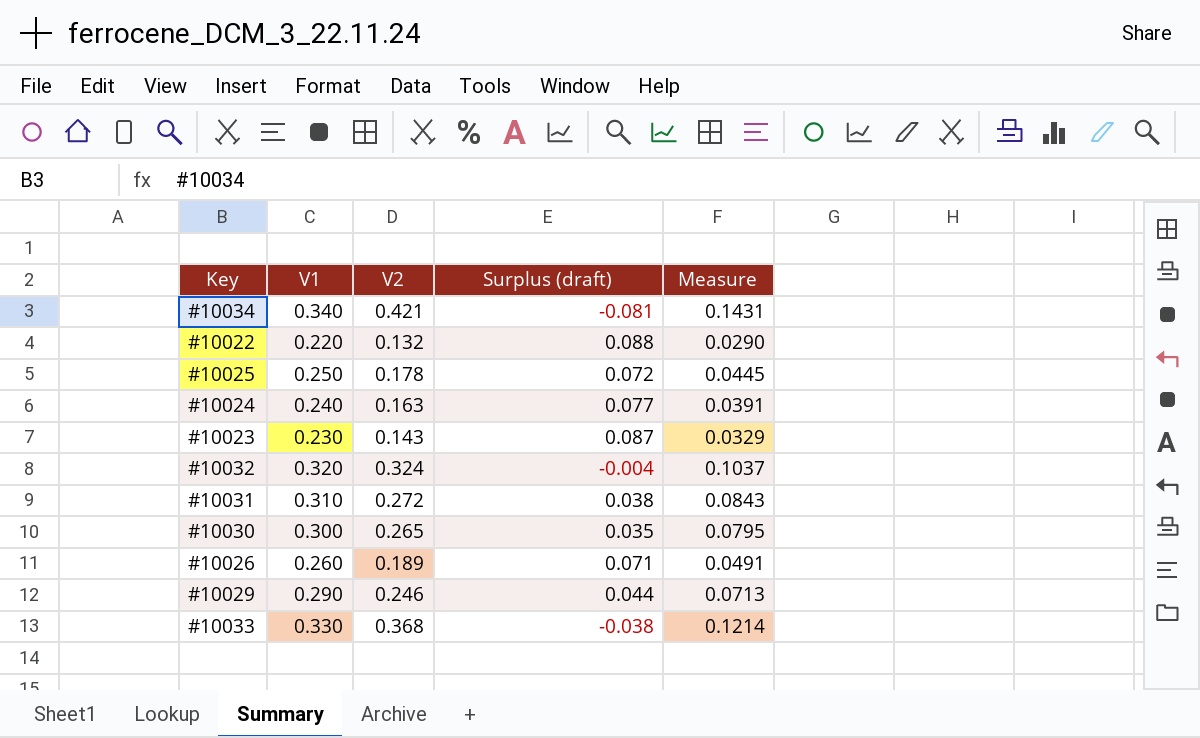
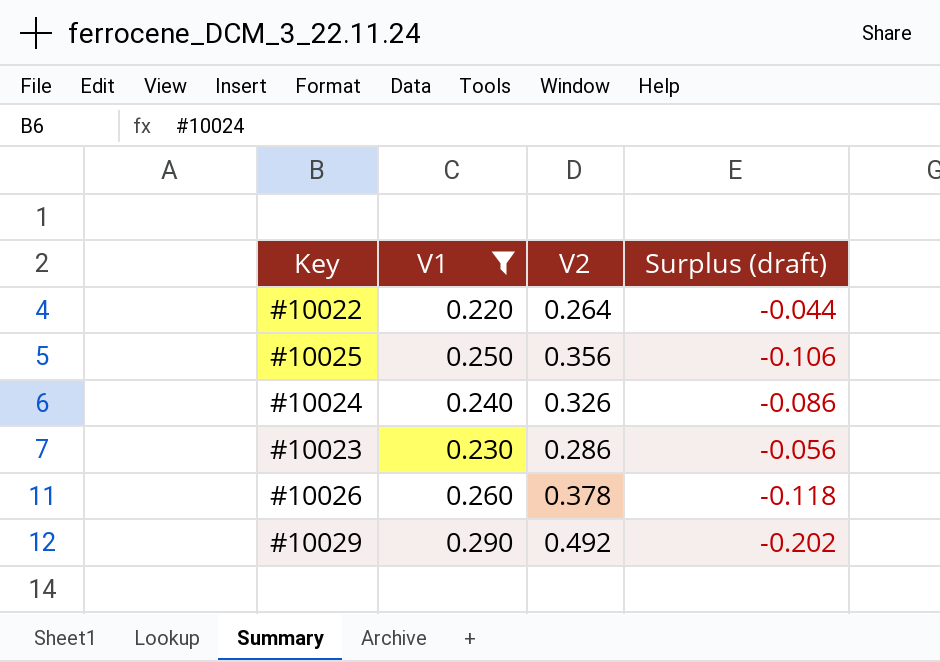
filter: none -> V1 <= 0.290
column Measure | formula: [V1] * [V2] -> none
#10022 | V2: 0.132 -> 0.264
#10022 | Surplus (draft): 0.088 -> -0.044
#10025 | V2: 0.178 -> 0.356
#10025 | Surplus (draft): 0.072 -> -0.106
#10024 | V2: 0.163 -> 0.326
#10024 | Surplus (draft): 0.077 -> -0.086
#10023 | V2: 0.143 -> 0.286
#10023 | Surplus (draft): 0.087 -> -0.056
#10026 | V2: 0.189 -> 0.378
#10026 | Surplus (draft): 0.071 -> -0.118
#10029 | V2: 0.246 -> 0.492
#10029 | Surplus (draft): 0.044 -> -0.202

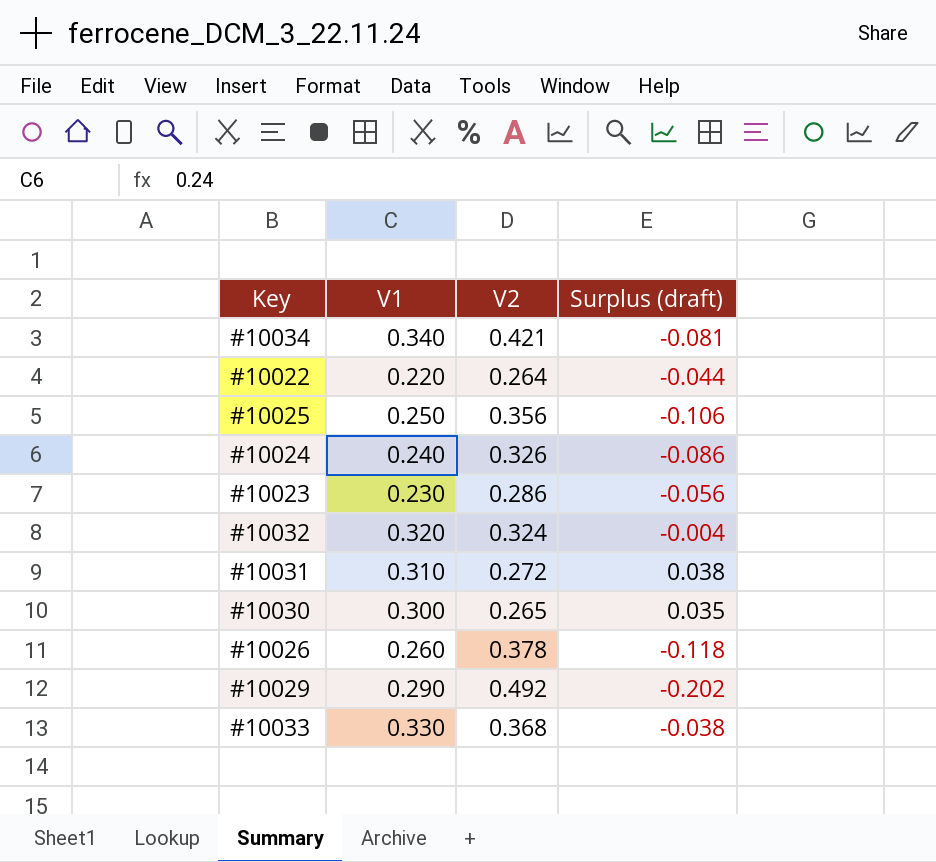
filter: V1 <= 0.290 -> none

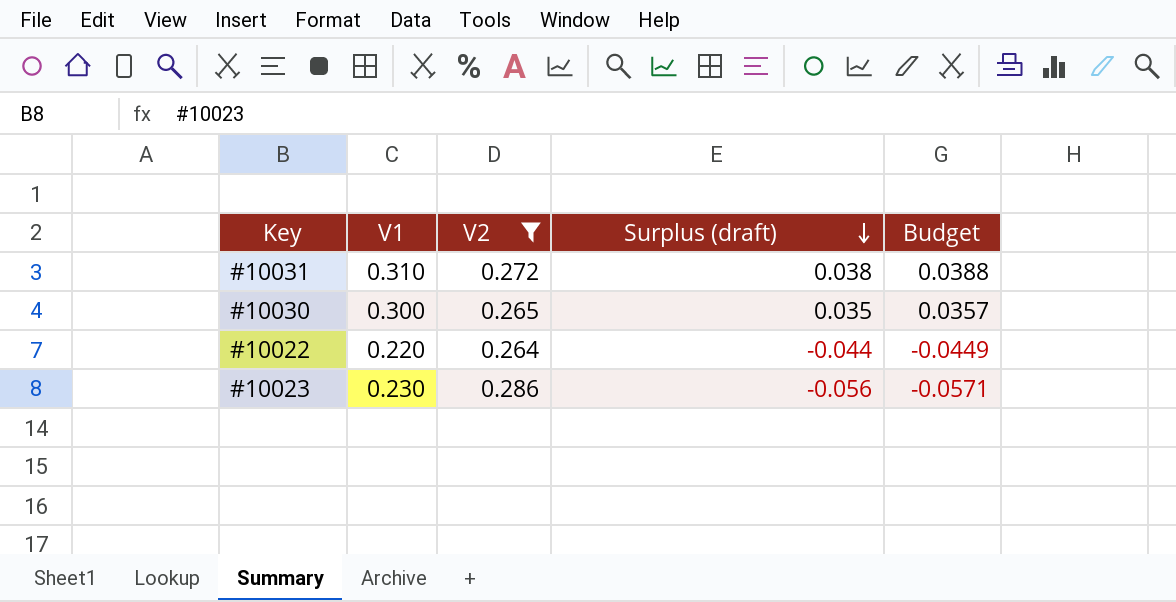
filter: none -> V2 <= 0.286
row order: none -> Surplus (draft) descending
column Budget | formula: none -> [Surplus (draft)] * 1.02

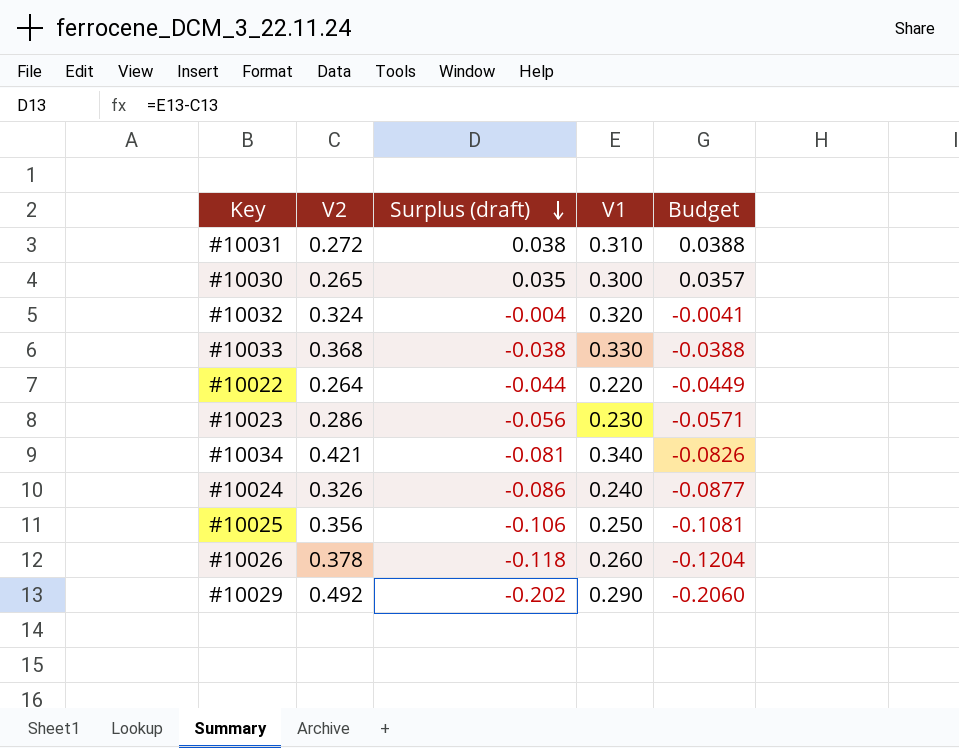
filter: V2 <= 0.286 -> none
column V1 | position: 2 -> 4

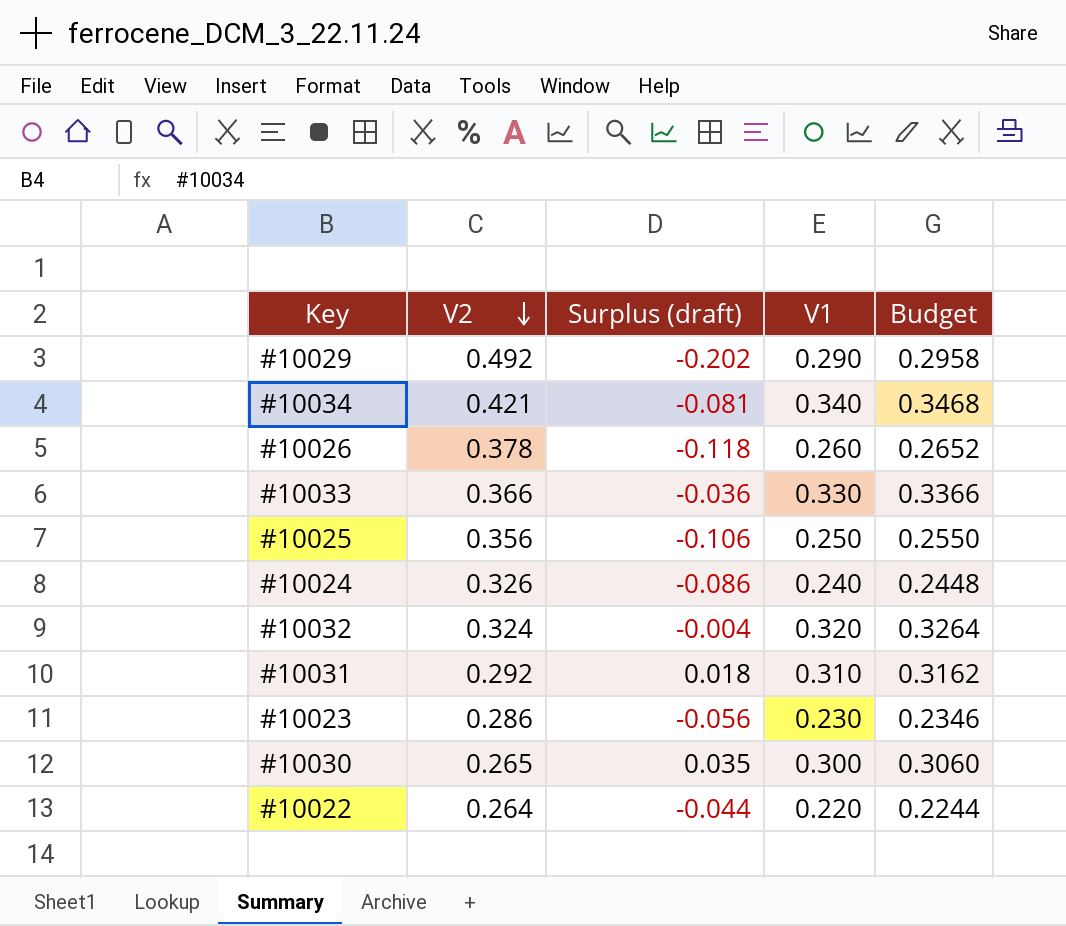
row order: Surplus (draft) descending -> V2 descending
column Budget | formula: [Surplus (draft)] * 1.02 -> [V1] * 1.02
#10033 | V2: 0.368 -> 0.366
#10033 | Surplus (draft): -0.038 -> -0.036
#10031 | V2: 0.272 -> 0.292
#10031 | Surplus (draft): 0.038 -> 0.018

